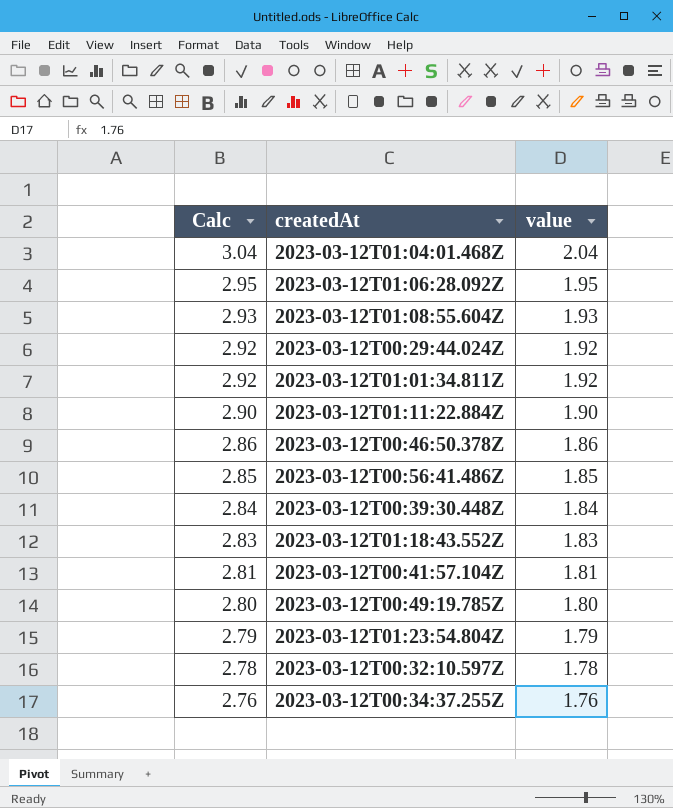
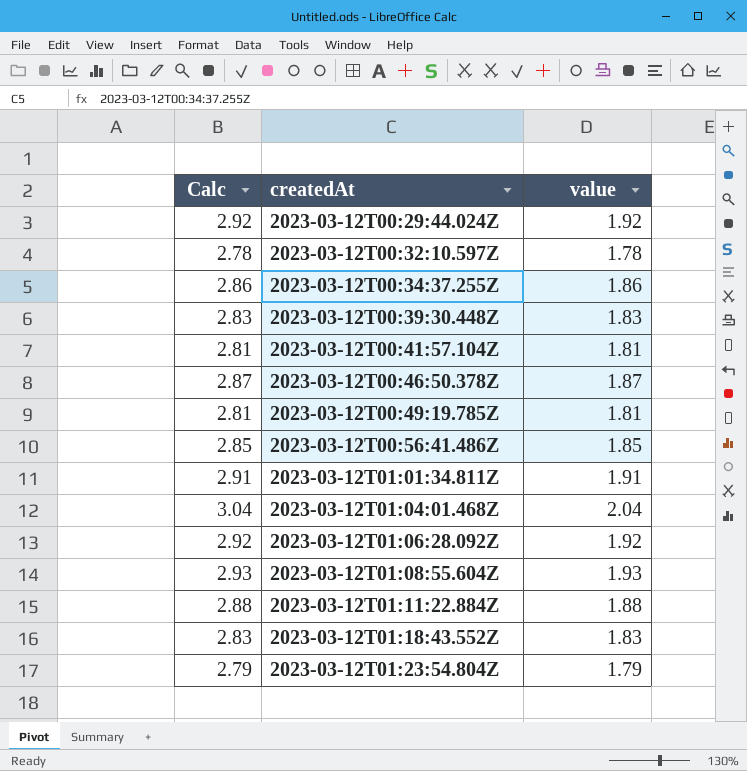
row order: Calc descending -> createdAt ascending
2023-03-12T00:34:37.255Z | Calc: 2.76 -> 2.86
2023-03-12T00:34:37.255Z | value: 1.76 -> 1.86
2023-03-12T00:39:30.448Z | Calc: 2.84 -> 2.83
2023-03-12T00:39:30.448Z | value: 1.84 -> 1.83
2023-03-12T00:46:50.378Z | Calc: 2.86 -> 2.87
2023-03-12T00:46:50.378Z | value: 1.86 -> 1.87
2023-03-12T00:49:19.785Z | Calc: 2.80 -> 2.81
2023-03-12T00:49:19.785Z | value: 1.80 -> 1.81
2023-03-12T01:01:34.811Z | Calc: 2.92 -> 2.91
2023-03-12T01:01:34.811Z | value: 1.92 -> 1.91
2023-03-12T01:06:28.092Z | Calc: 2.95 -> 2.92
2023-03-12T01:06:28.092Z | value: 1.95 -> 1.92
2023-03-12T01:11:22.884Z | Calc: 2.90 -> 2.88
2023-03-12T01:11:22.884Z | value: 1.90 -> 1.88

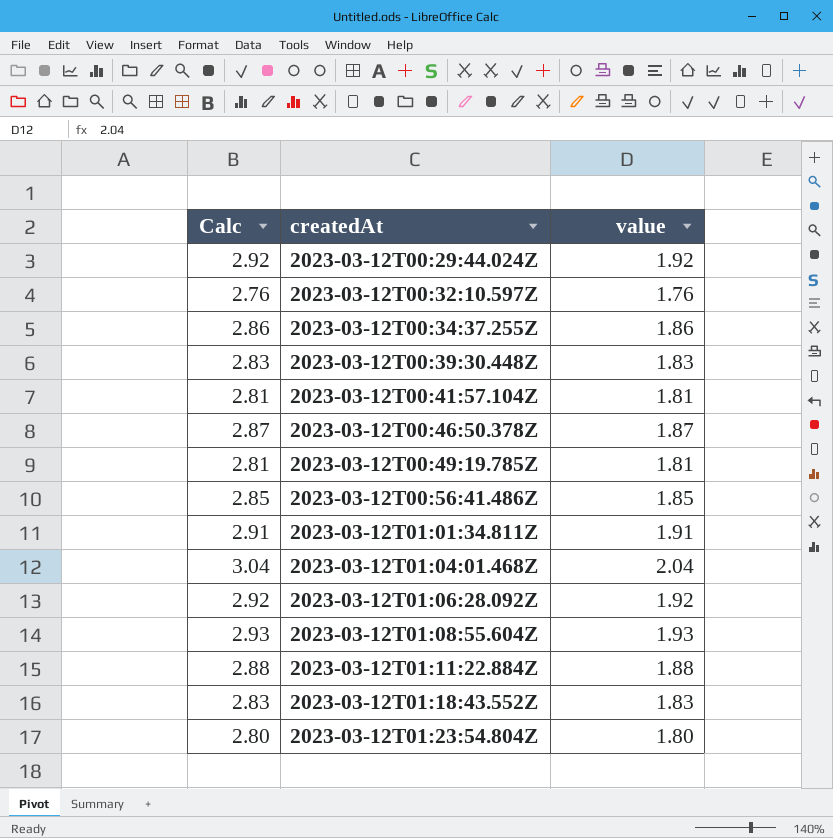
2023-03-12T00:32:10.597Z | Calc: 2.78 -> 2.76
2023-03-12T00:32:10.597Z | value: 1.78 -> 1.76
2023-03-12T01:23:54.804Z | Calc: 2.79 -> 2.80
2023-03-12T01:23:54.804Z | value: 1.79 -> 1.80

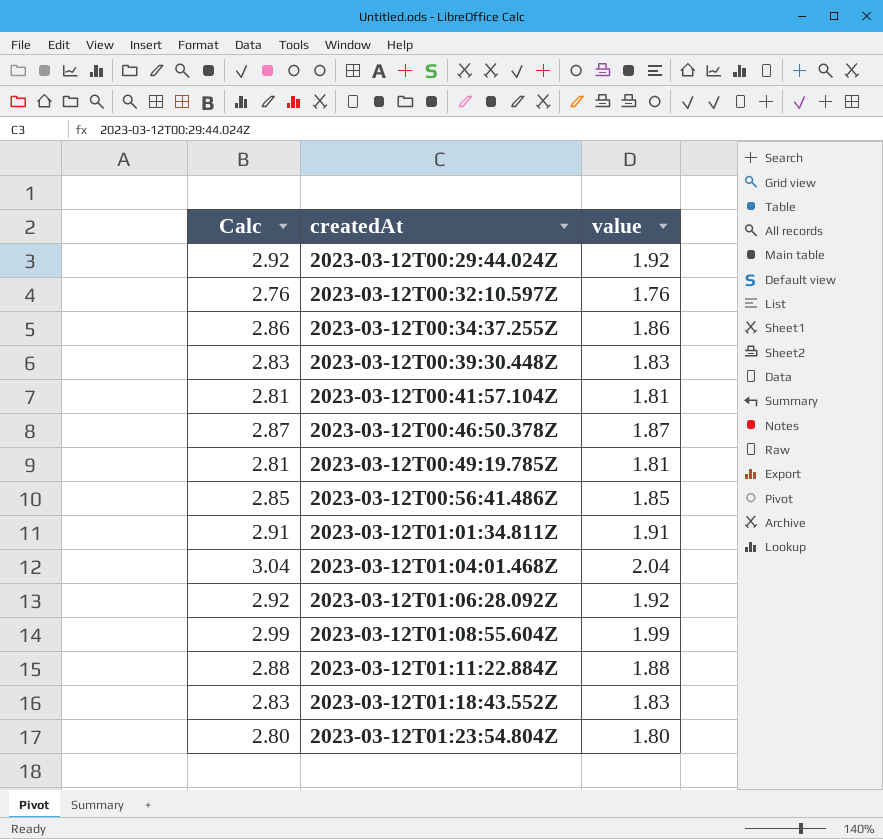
2023-03-12T01:08:55.604Z | Calc: 2.93 -> 2.99
2023-03-12T01:08:55.604Z | value: 1.93 -> 1.99

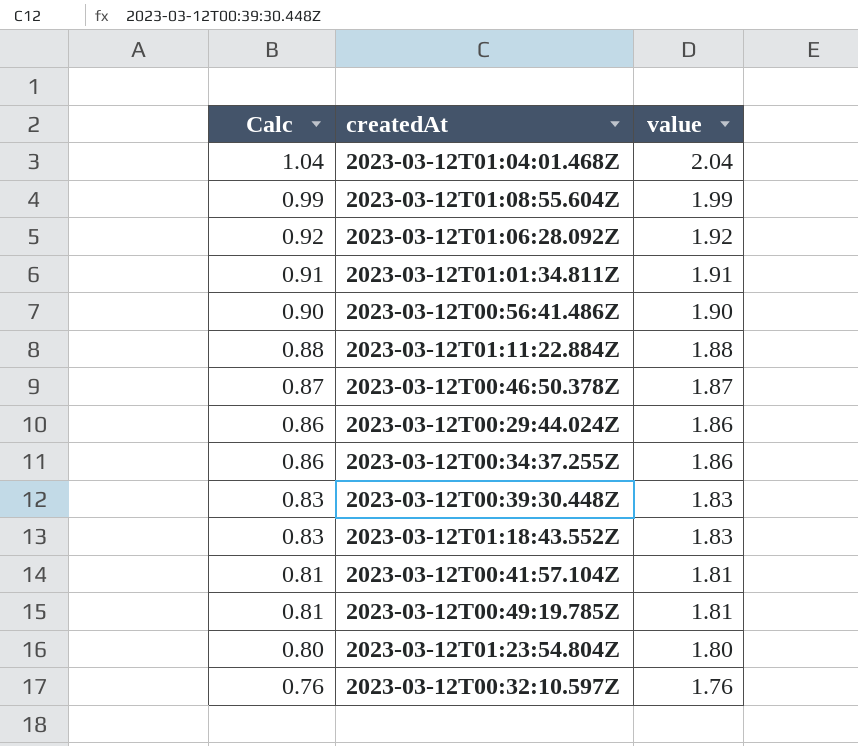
row order: createdAt ascending -> Calc descending
column Calc | formula: [value] + 1 -> [value] - 1
2023-03-12T00:56:41.486Z | value: 1.85 -> 1.90
2023-03-12T00:29:44.024Z | value: 1.92 -> 1.86

